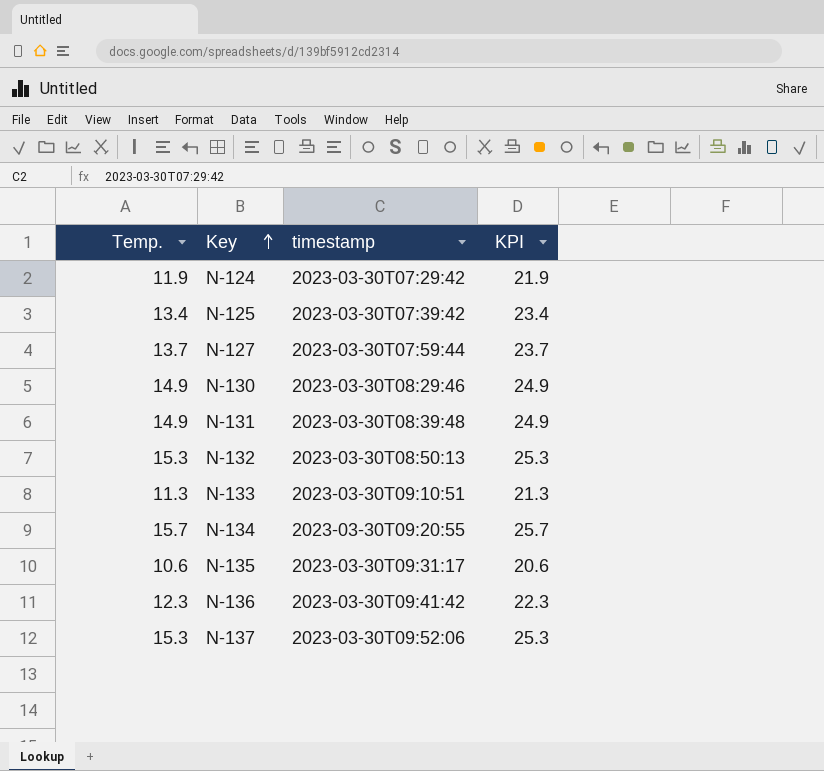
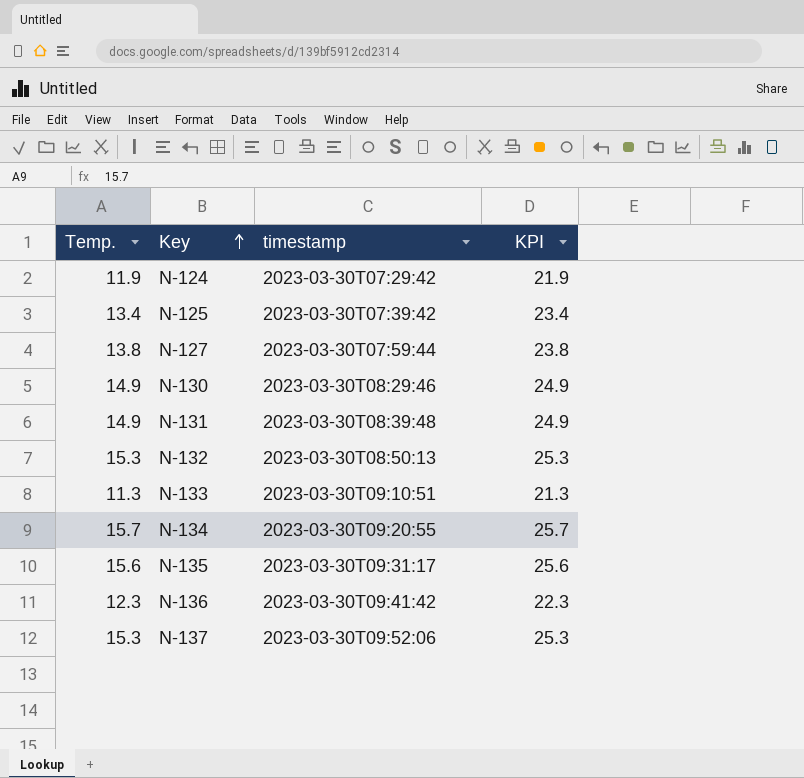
N-127 | Temp.: 13.7 -> 13.8
N-127 | KPI: 23.7 -> 23.8
N-135 | Temp.: 10.6 -> 15.6
N-135 | KPI: 20.6 -> 25.6

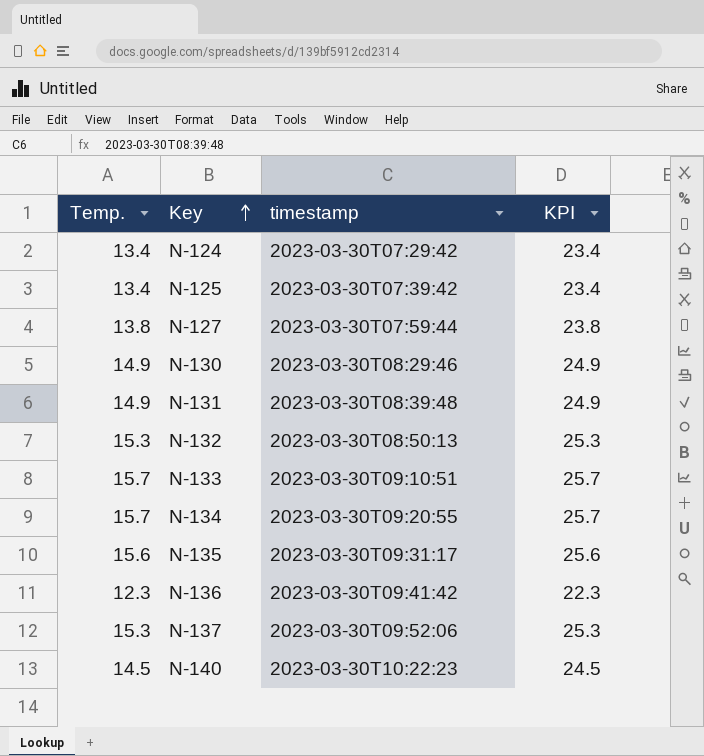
N-124 | Temp.: 11.9 -> 13.4
N-124 | KPI: 21.9 -> 23.4
N-133 | Temp.: 11.3 -> 15.7
N-133 | KPI: 21.3 -> 25.7
row N-140: none -> 14.5 | 2023-03-30T10:22:23 | 24.5

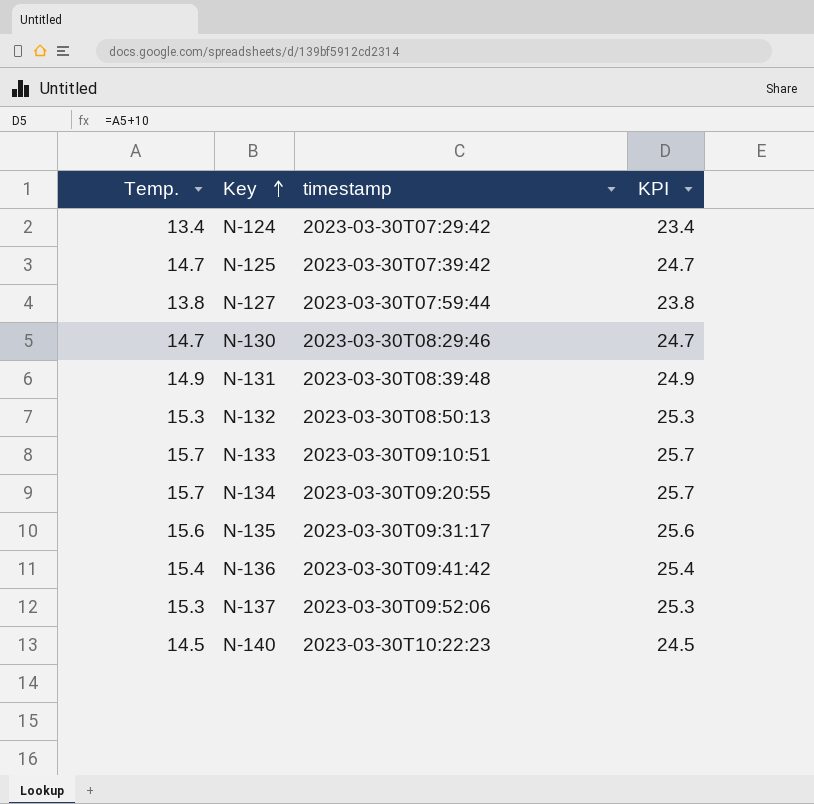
N-125 | Temp.: 13.4 -> 14.7
N-125 | KPI: 23.4 -> 24.7
N-130 | Temp.: 14.9 -> 14.7
N-130 | KPI: 24.9 -> 24.7
N-136 | Temp.: 12.3 -> 15.4
N-136 | KPI: 22.3 -> 25.4

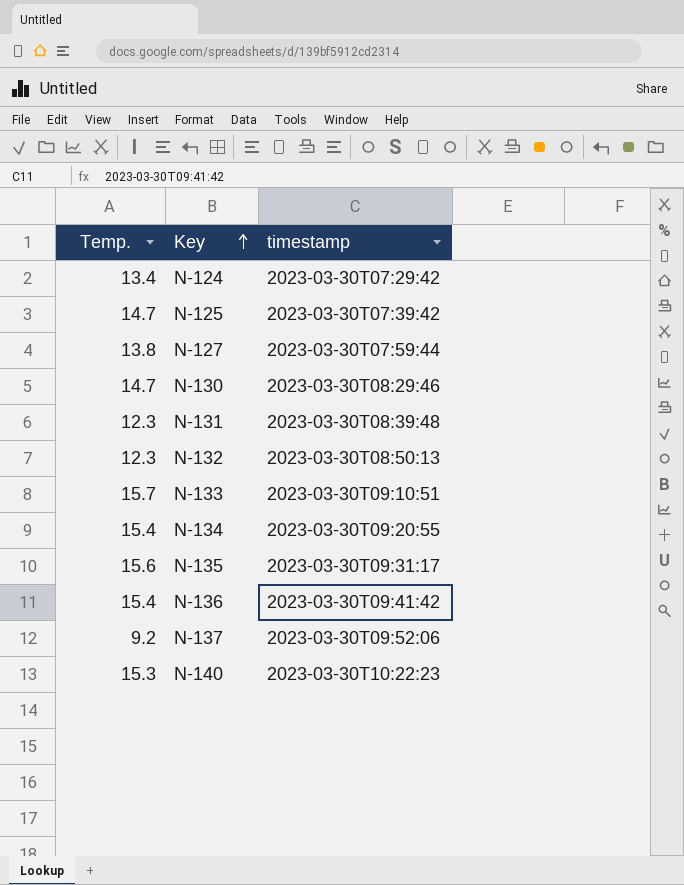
column KPI | formula: [Temp.] + 10 -> none
N-131 | Temp.: 14.9 -> 12.3
N-132 | Temp.: 15.3 -> 12.3
N-134 | Temp.: 15.7 -> 15.4
N-137 | Temp.: 15.3 -> 9.2
N-140 | Temp.: 14.5 -> 15.3

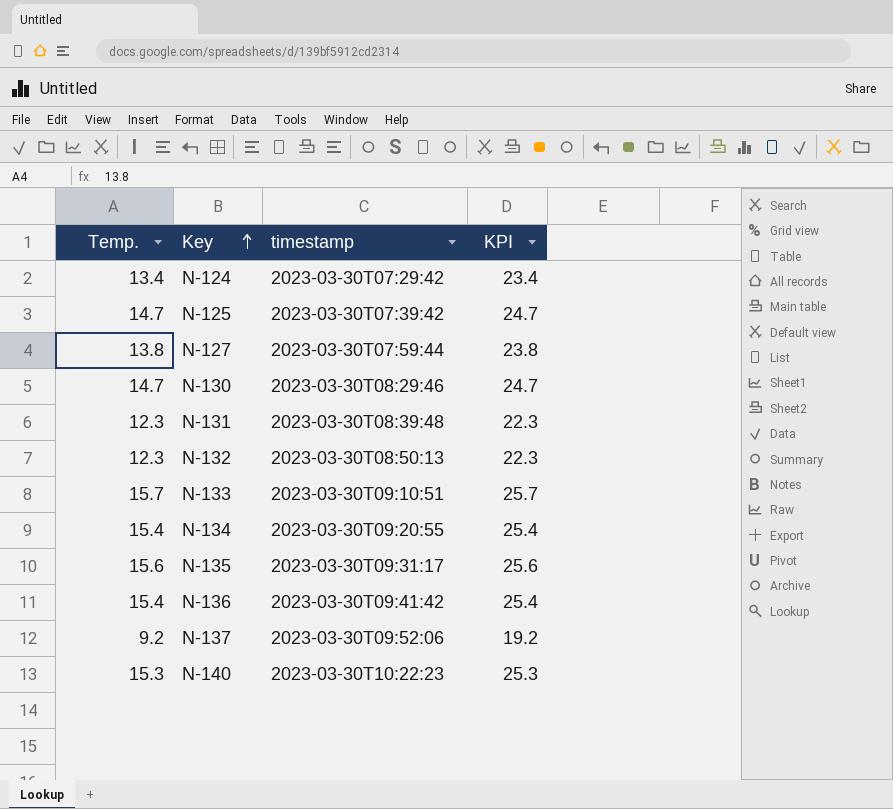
column KPI | formula: none -> [Temp.] + 10

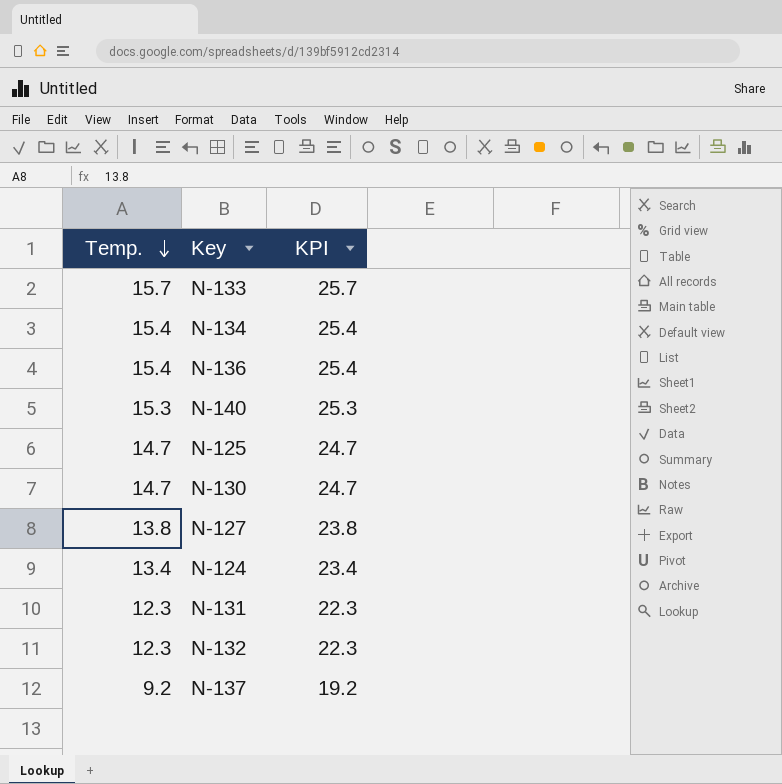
row order: Key ascending -> Temp. descending
column timestamp | position: 3 -> none
row N-135: 15.6 | 2023-03-30T09:31:17 | 25.6 -> none

